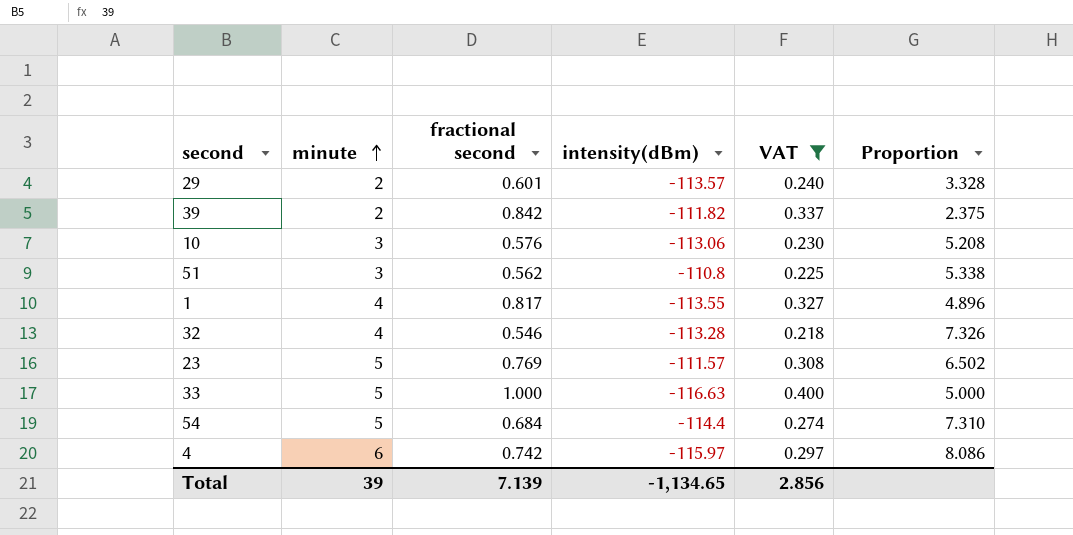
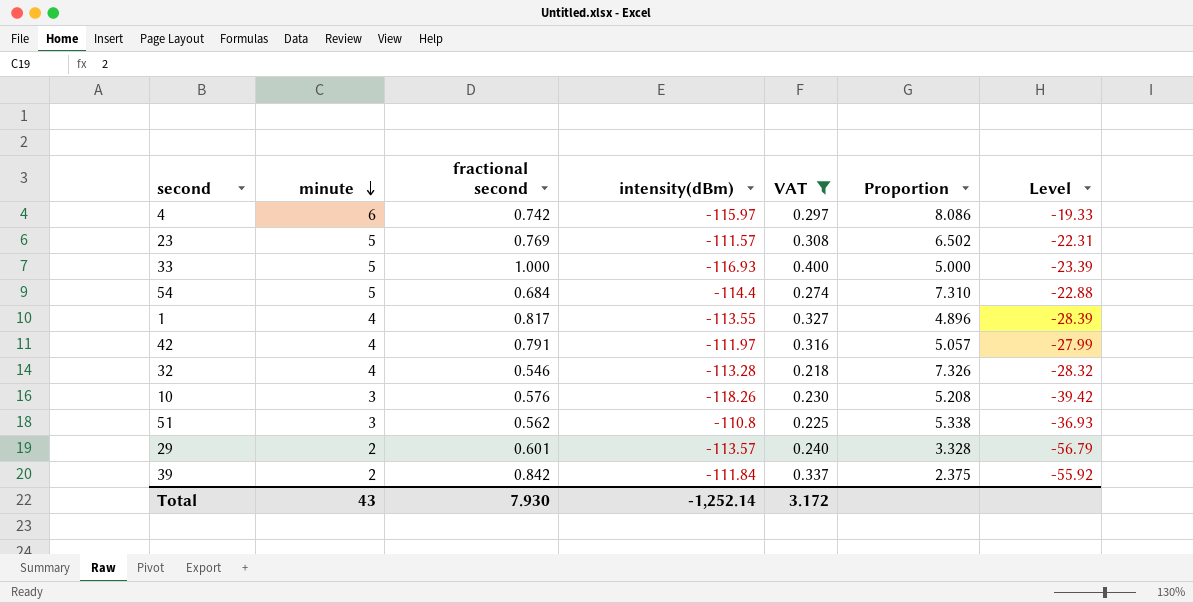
row order: minute ascending -> minute descending
column Level | formula: none -> [intensity(dBm)] / [minute]
33 | intensity(dBm): -116.63 -> -116.93
row 42: none -> 4 | 0.791 | -111.97 | 0.316 | 5.057 | -27.99
10 | intensity(dBm): -113.06 -> -118.26
39 | intensity(dBm): -111.82 -> -111.84
Total | minute: 39 -> 43
Total | fractional second: 7.139 -> 7.930
Total | intensity(dBm): -1,134.65 -> -1,252.14
Total | VAT: 2.856 -> 3.172

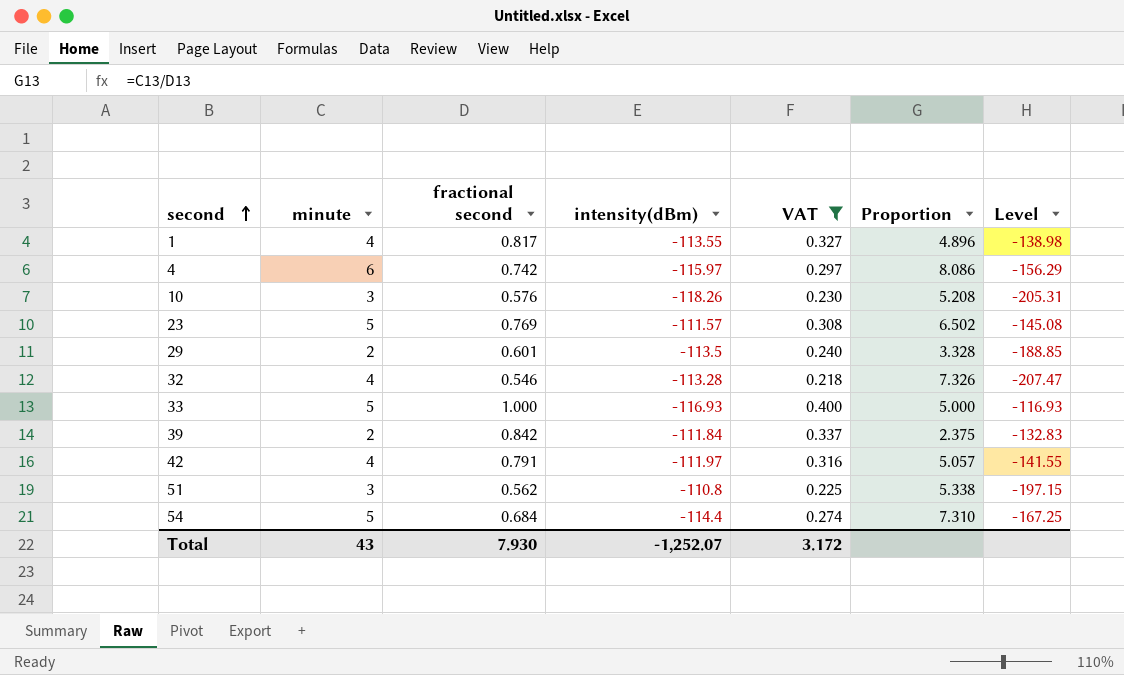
row order: minute descending -> second ascending
column Level | formula: [intensity(dBm)] / [minute] -> [intensity(dBm)] / [fractional second]
29 | intensity(dBm): -113.57 -> -113.5
Total | intensity(dBm): -1,252.14 -> -1,252.07

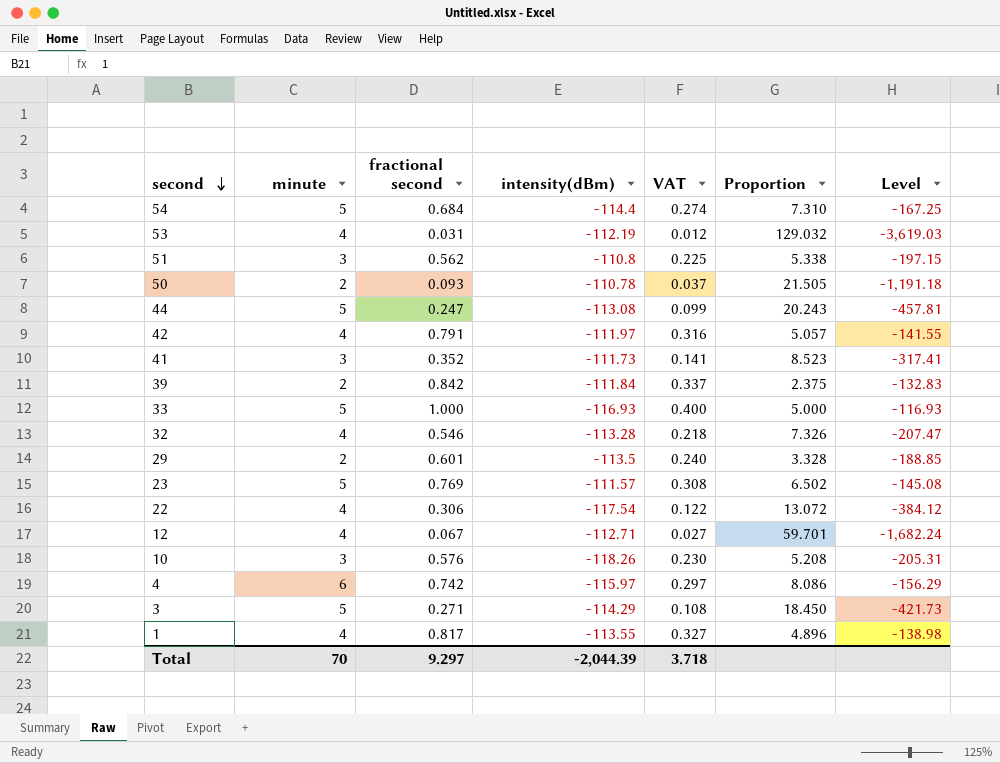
filter: VAT >= 0.218 -> none
row order: second ascending -> second descending
Total | minute: 43 -> 70
Total | fractional second: 7.930 -> 9.297
Total | intensity(dBm): -1,252.07 -> -2,044.39
Total | VAT: 3.172 -> 3.718

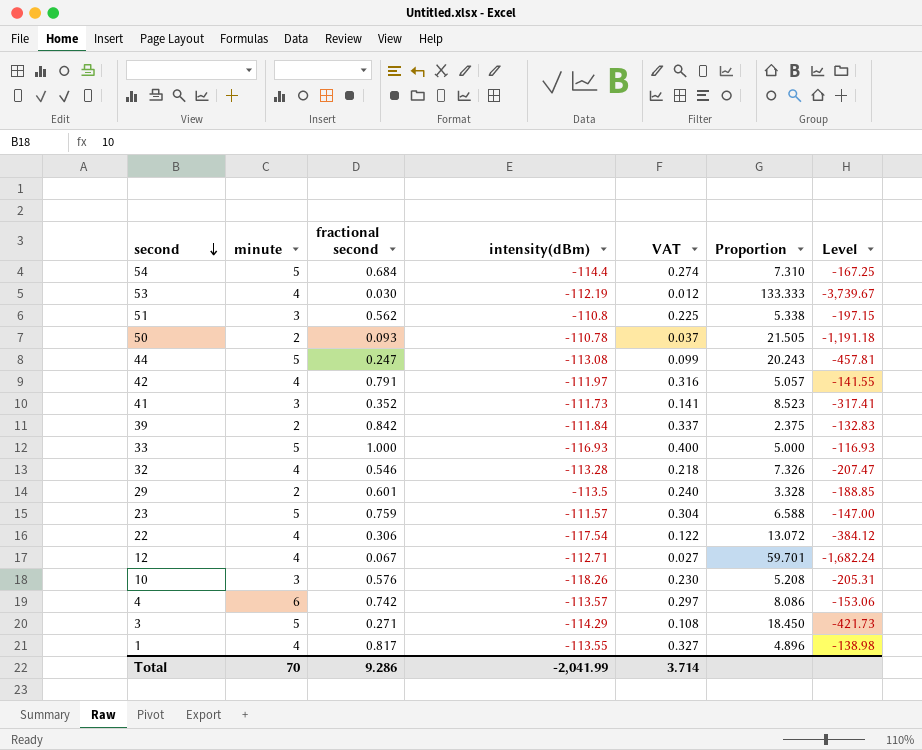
53 | fractional second: 0.031 -> 0.030
53 | Proportion: 129.032 -> 133.333
53 | Level: -3,619.03 -> -3,739.67
23 | fractional second: 0.769 -> 0.759
23 | VAT: 0.308 -> 0.304
23 | Proportion: 6.502 -> 6.588
23 | Level: -145.08 -> -147.00
4 | intensity(dBm): -115.97 -> -113.57
4 | Level: -156.29 -> -153.06
Total | fractional second: 9.297 -> 9.286
Total | intensity(dBm): -2,044.39 -> -2,041.99
Total | VAT: 3.718 -> 3.714

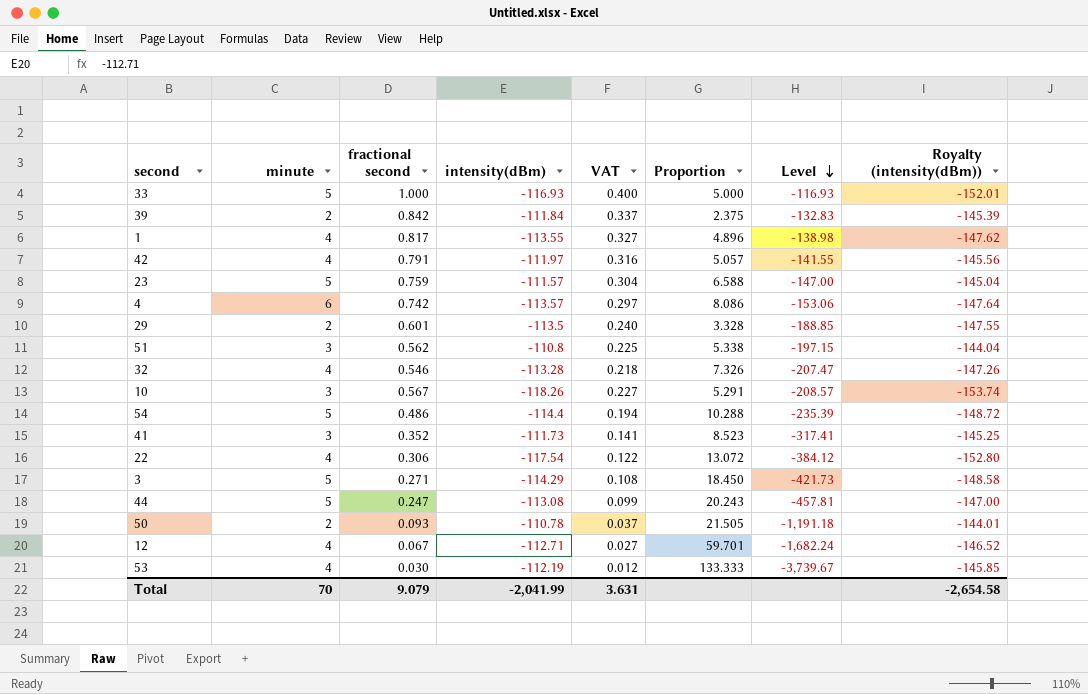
row order: second descending -> Level descending
column Royalty (intensity(dBm)) | formula: none -> [intensity(dBm)] * 1.3
10 | fractional second: 0.576 -> 0.567
10 | VAT: 0.230 -> 0.227
10 | Proportion: 5.208 -> 5.291
10 | Level: -205.31 -> -208.57
54 | fractional second: 0.684 -> 0.486
54 | VAT: 0.274 -> 0.194
54 | Proportion: 7.310 -> 10.288
54 | Level: -167.25 -> -235.39
Total | fractional second: 9.286 -> 9.079
Total | VAT: 3.714 -> 3.631

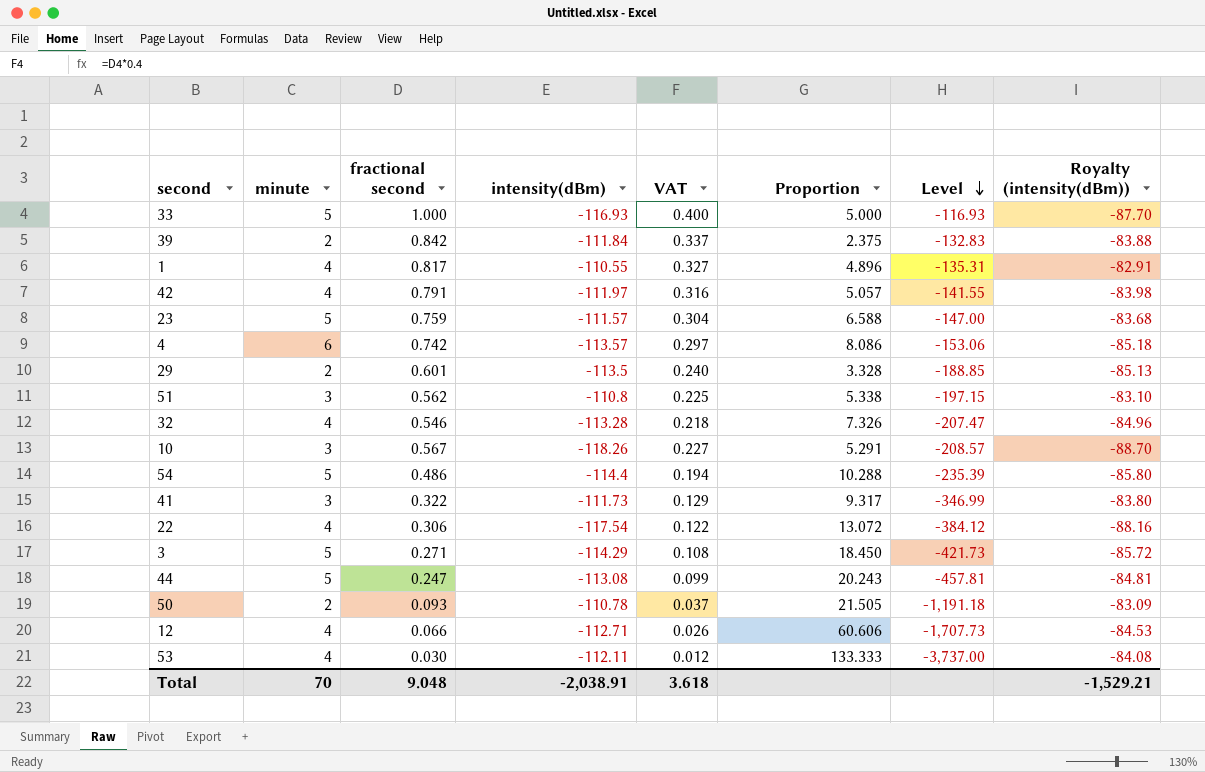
column Royalty (intensity(dBm)) | formula: [intensity(dBm)] * 1.3 -> [intensity(dBm)] * 0.75
1 | intensity(dBm): -113.55 -> -110.55
1 | Level: -138.98 -> -135.31
41 | fractional second: 0.352 -> 0.322
41 | VAT: 0.141 -> 0.129
41 | Proportion: 8.523 -> 9.317
41 | Level: -317.41 -> -346.99
12 | fractional second: 0.067 -> 0.066
12 | VAT: 0.027 -> 0.026
12 | Proportion: 59.701 -> 60.606
12 | Level: -1,682.24 -> -1,707.73
53 | intensity(dBm): -112.19 -> -112.11
53 | Level: -3,739.67 -> -3,737.00
Total | fractional second: 9.079 -> 9.048
Total | intensity(dBm): -2,041.99 -> -2,038.91
Total | VAT: 3.631 -> 3.618
Total | Royalty (intensity(dBm)): -2,654.58 -> -1,529.21

